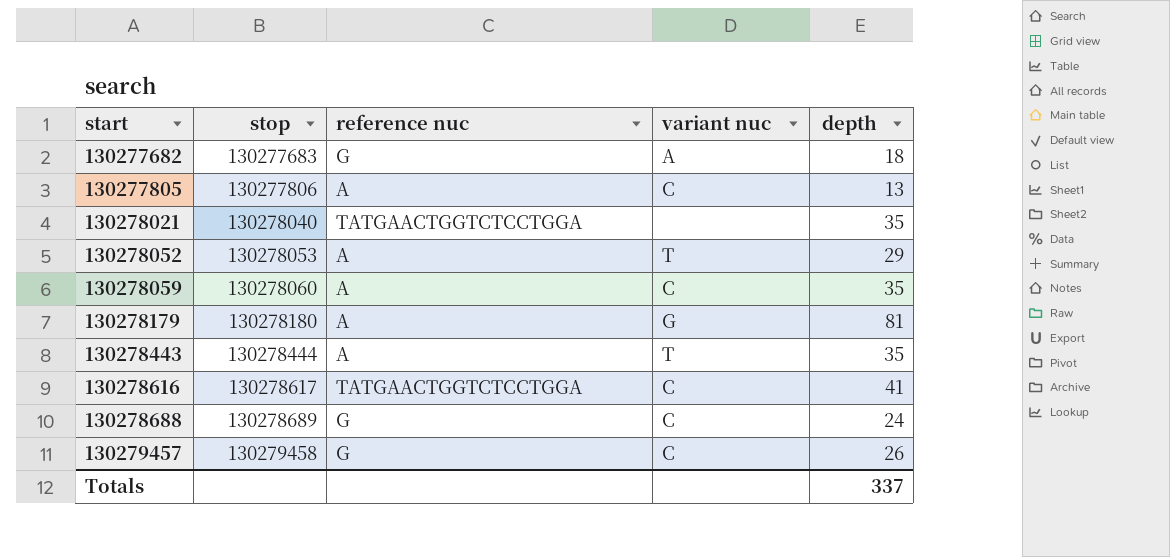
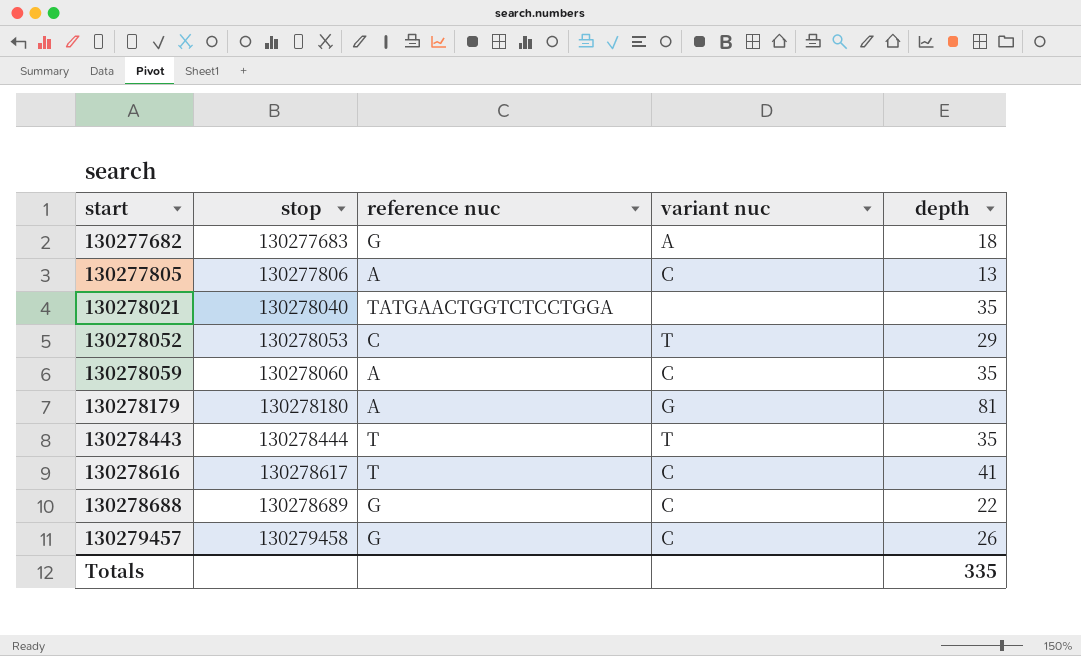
130278052 | reference nuc: A -> C
130278443 | reference nuc: A -> T
130278616 | reference nuc: TATGAACTGGTCTCCTGGA -> T
130278688 | depth: 24 -> 22
Totals | depth: 337 -> 335

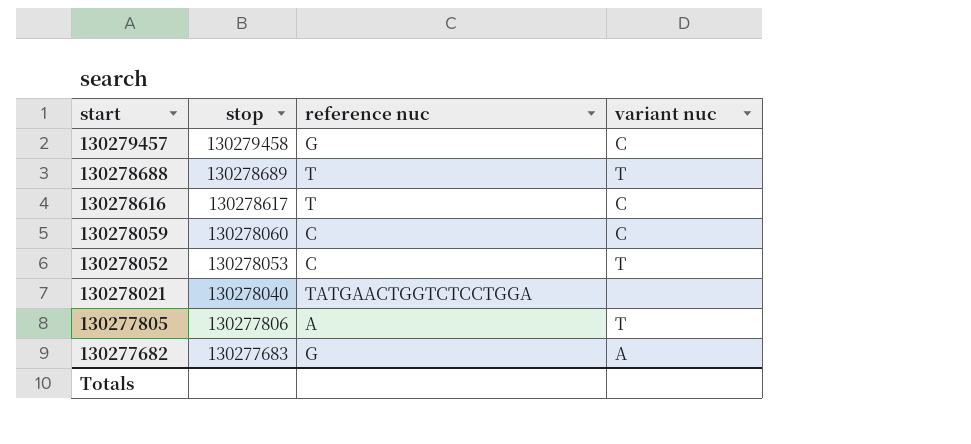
row order: start ascending -> start descending
column depth | position: 5 -> none
row 130278179: 130278180 | A | G | 81 -> none
row 130278443: 130278444 | T | T | 35 -> none
130278688 | reference nuc: G -> T
130278688 | variant nuc: C -> T
130278059 | reference nuc: A -> C
130277805 | variant nuc: C -> T

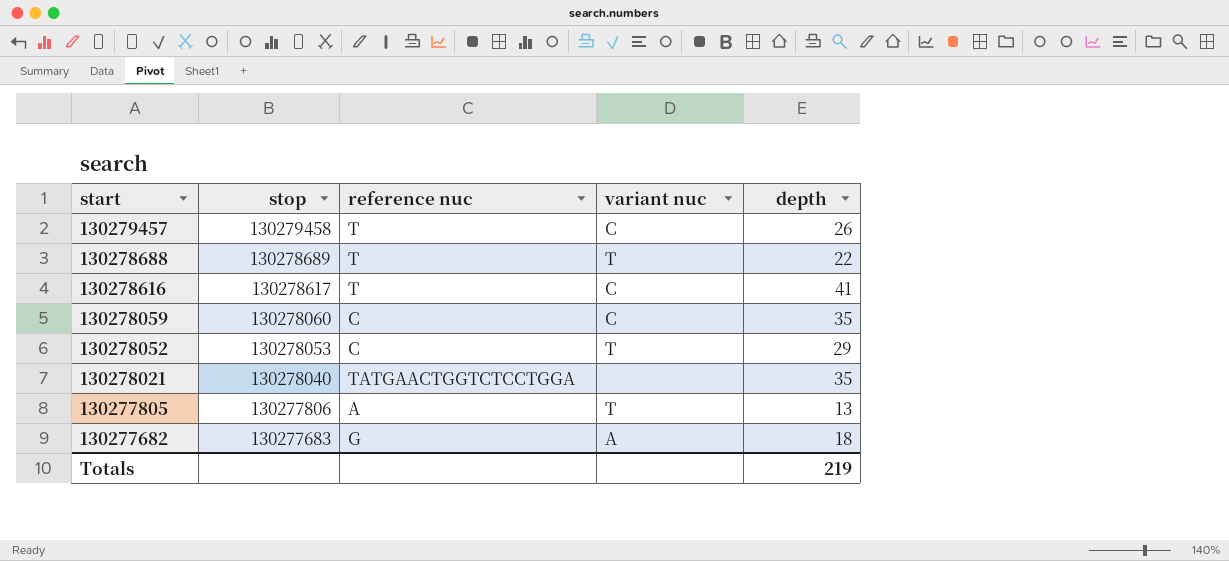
column depth | position: none -> 5
130279457 | reference nuc: G -> T

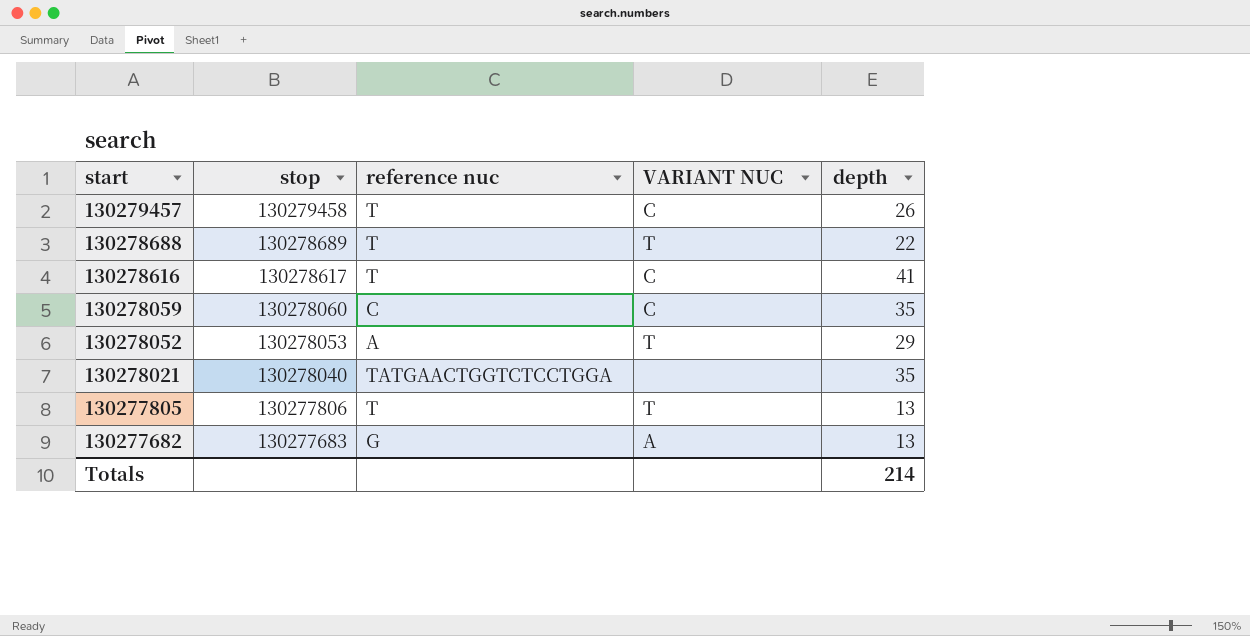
column name: variant nuc -> VARIANT NUC
130278052 | reference nuc: C -> A
130277805 | reference nuc: A -> T
130277682 | depth: 18 -> 13
Totals | depth: 219 -> 214

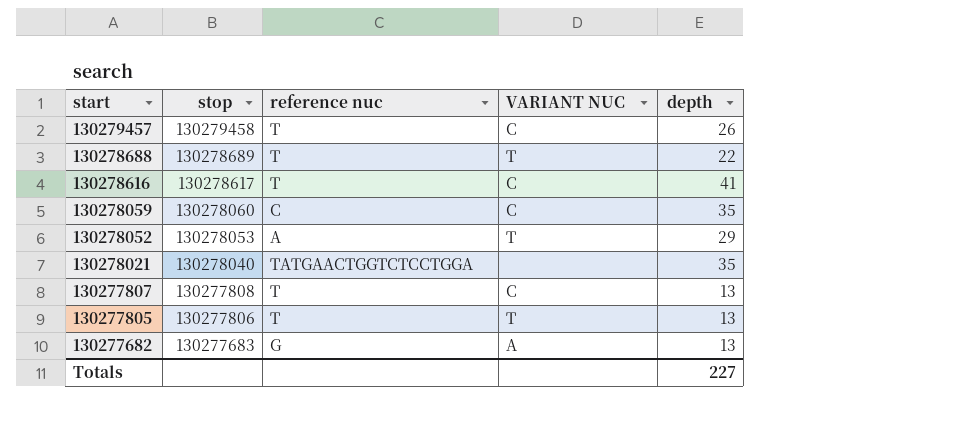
row 130277807: none -> 130277808 | T | C | 13
Totals | depth: 214 -> 227

